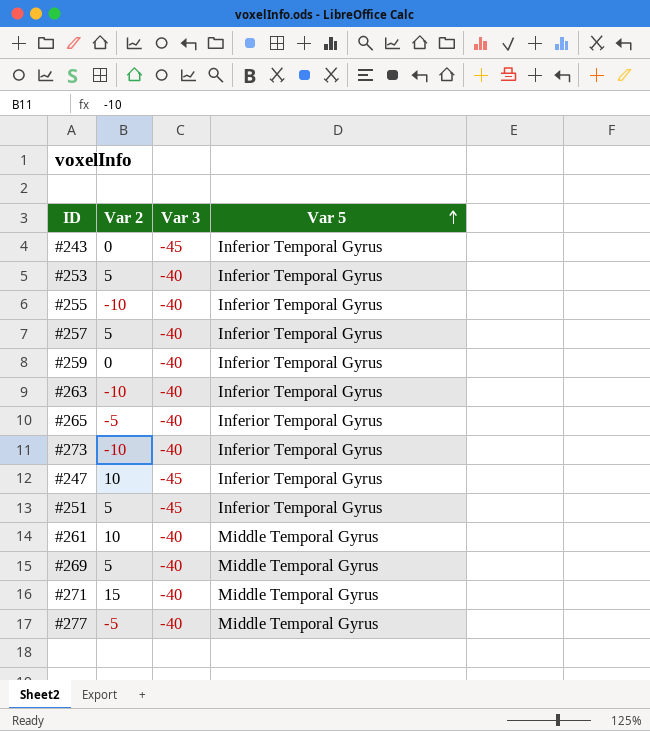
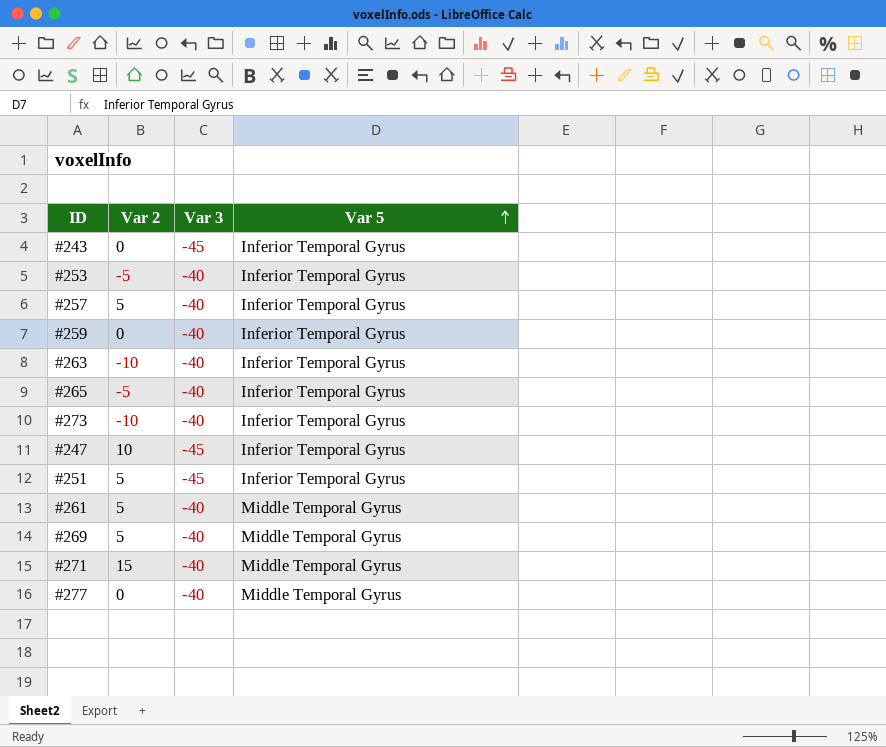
row #255: -10 | -40 | Inferior Temporal Gyrus -> none
#253 | Var 2: 5 -> -5
#261 | Var 2: 10 -> 5
#277 | Var 2: -5 -> 0

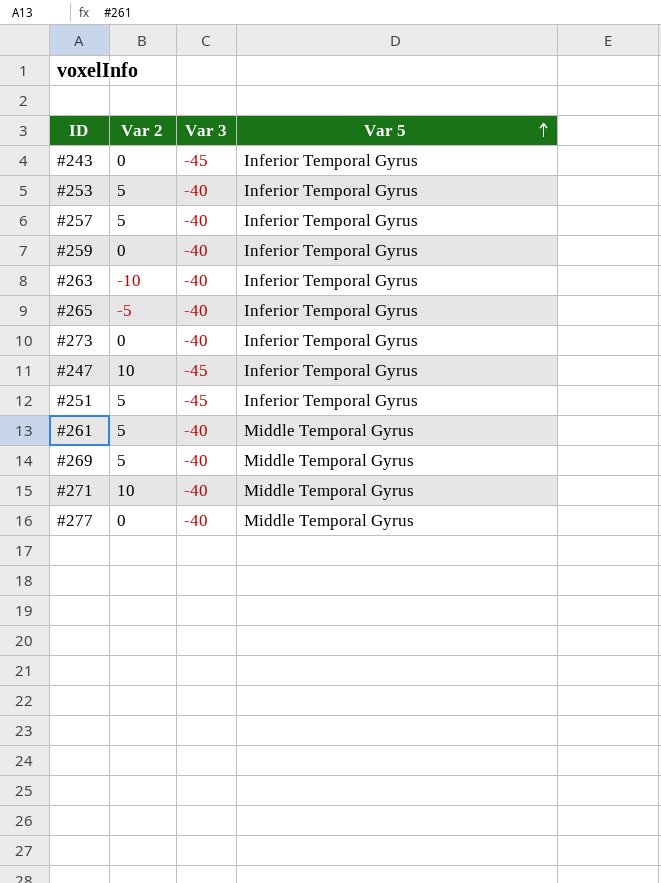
#253 | Var 2: -5 -> 5
#273 | Var 2: -10 -> 0
#271 | Var 2: 15 -> 10

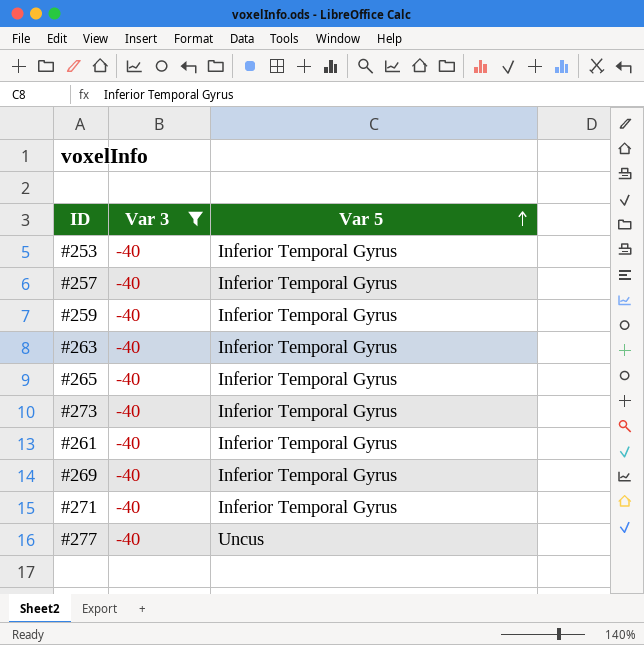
filter: none -> Var 3 = -40
column Var 2 | position: 2 -> none
#261 | Var 5: Middle Temporal Gyrus -> Inferior Temporal Gyrus
#269 | Var 5: Middle Temporal Gyrus -> Inferior Temporal Gyrus
#271 | Var 5: Middle Temporal Gyrus -> Inferior Temporal Gyrus
#277 | Var 5: Middle Temporal Gyrus -> Uncus

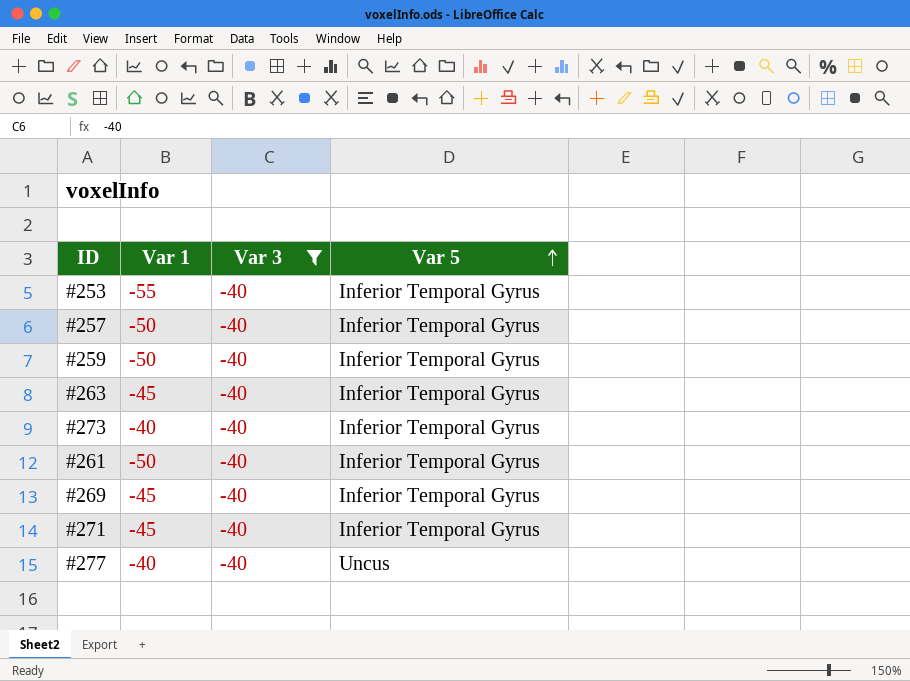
column Var 1 | position: none -> 2
row #265: -40 | Inferior Temporal Gyrus -> none

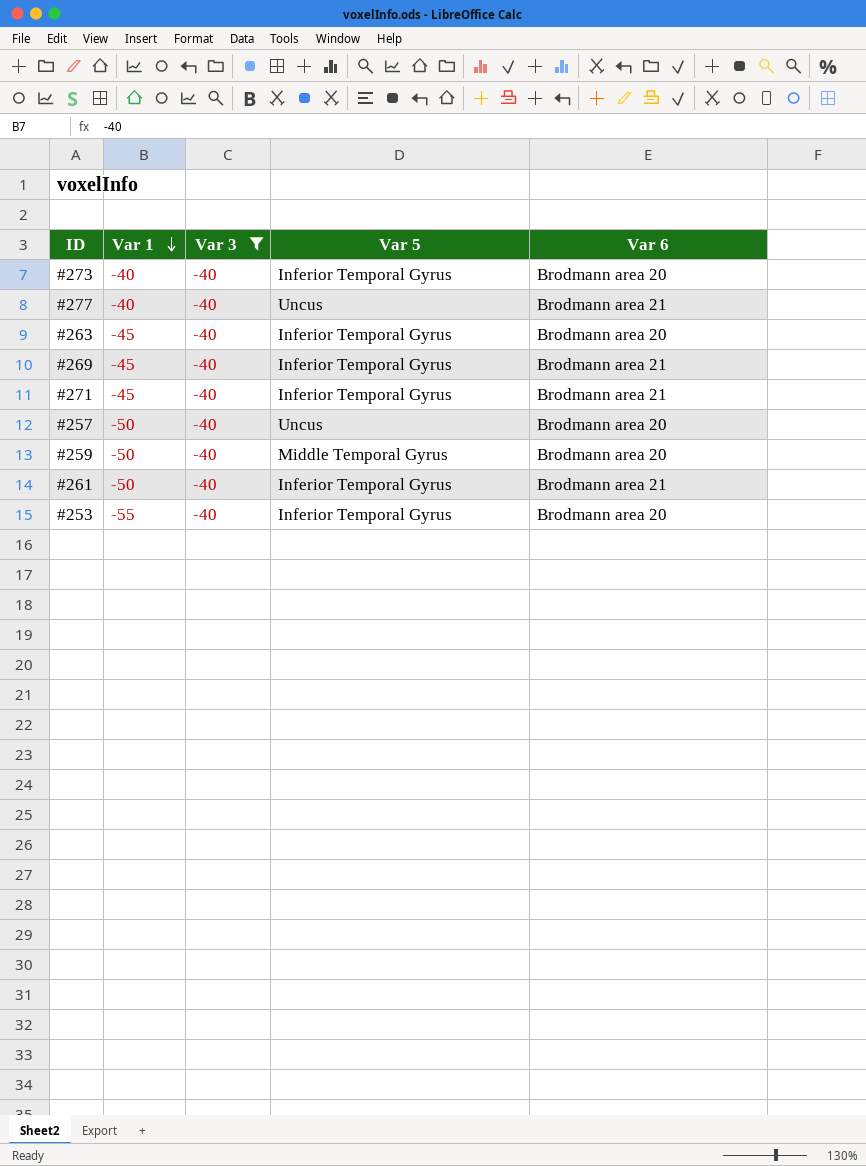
row order: Var 5 ascending -> Var 1 descending
column Var 6 | position: none -> 5
#257 | Var 5: Inferior Temporal Gyrus -> Uncus
#259 | Var 5: Inferior Temporal Gyrus -> Middle Temporal Gyrus

